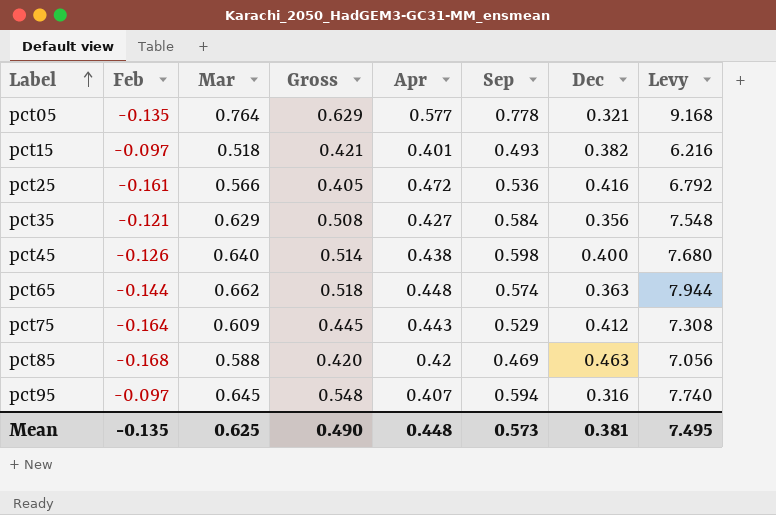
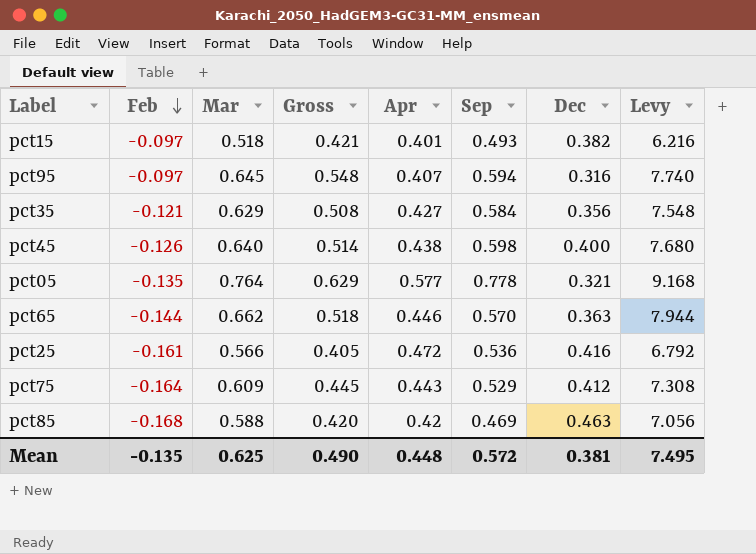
row order: Label ascending -> Feb descending
pct65 | Apr: 0.448 -> 0.446
pct65 | Sep: 0.574 -> 0.570
Mean | Sep: 0.573 -> 0.572

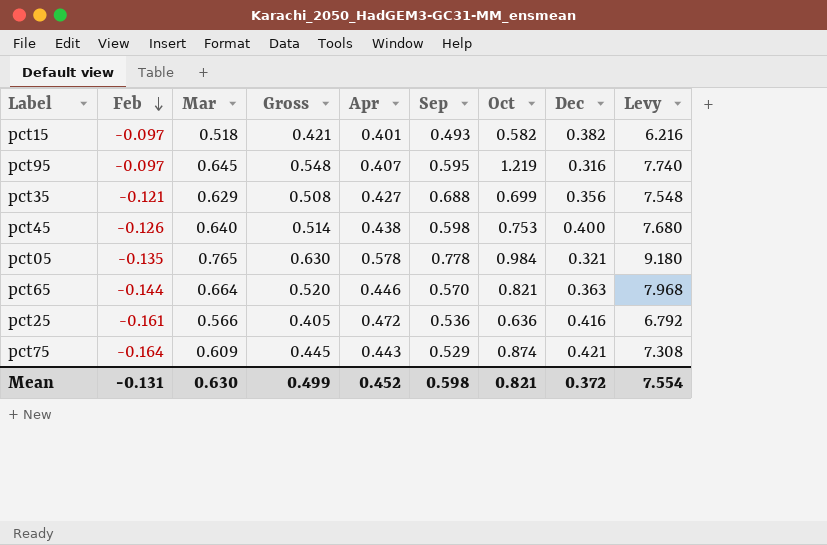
column Oct | position: none -> 7
row pct85: -0.168 | 0.588 | 0.420 | 0.42 | 0.469 | 0.463 | 7.056 -> none
pct95 | Sep: 0.594 -> 0.595
pct35 | Sep: 0.584 -> 0.688
pct05 | Mar: 0.764 -> 0.765
pct05 | Gross: 0.629 -> 0.630
pct05 | Apr: 0.577 -> 0.578
pct05 | Levy: 9.168 -> 9.180
pct65 | Mar: 0.662 -> 0.664
pct65 | Gross: 0.518 -> 0.520
pct65 | Levy: 7.944 -> 7.968
pct75 | Dec: 0.412 -> 0.421
Mean | Feb: -0.135 -> -0.131
Mean | Mar: 0.625 -> 0.630
Mean | Gross: 0.490 -> 0.499
Mean | Apr: 0.448 -> 0.452
Mean | Sep: 0.572 -> 0.598
Mean | Dec: 0.381 -> 0.372
Mean | Levy: 7.495 -> 7.554

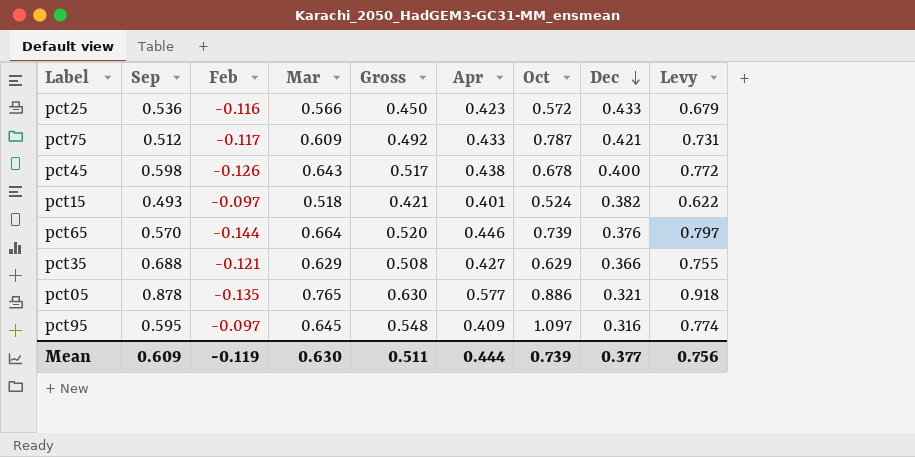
row order: Feb descending -> Dec descending
column Sep | position: 6 -> 2
column Levy | formula: [Mar] * 12 -> [Mar] * 1.2
pct25 | Feb: -0.161 -> -0.116
pct25 | Gross: 0.405 -> 0.450
pct25 | Apr: 0.472 -> 0.423
pct25 | Oct: 0.636 -> 0.572
pct25 | Dec: 0.416 -> 0.433
pct75 | Sep: 0.529 -> 0.512
pct75 | Feb: -0.164 -> -0.117
pct75 | Gross: 0.445 -> 0.492
pct75 | Apr: 0.443 -> 0.433
pct75 | Oct: 0.874 -> 0.787
pct45 | Mar: 0.640 -> 0.643
pct45 | Gross: 0.514 -> 0.517
pct45 | Oct: 0.753 -> 0.678
pct15 | Oct: 0.582 -> 0.524
pct65 | Oct: 0.821 -> 0.739
pct65 | Dec: 0.363 -> 0.376
pct35 | Oct: 0.699 -> 0.629
pct35 | Dec: 0.356 -> 0.366
pct05 | Sep: 0.778 -> 0.878
pct05 | Apr: 0.578 -> 0.577
pct05 | Oct: 0.984 -> 0.886
pct95 | Apr: 0.407 -> 0.409
pct95 | Oct: 1.219 -> 1.097
Mean | Sep: 0.598 -> 0.609
Mean | Feb: -0.131 -> -0.119
Mean | Gross: 0.499 -> 0.511
Mean | Apr: 0.452 -> 0.444
Mean | Oct: 0.821 -> 0.739
Mean | Dec: 0.372 -> 0.377
Mean | Levy: 7.554 -> 0.756

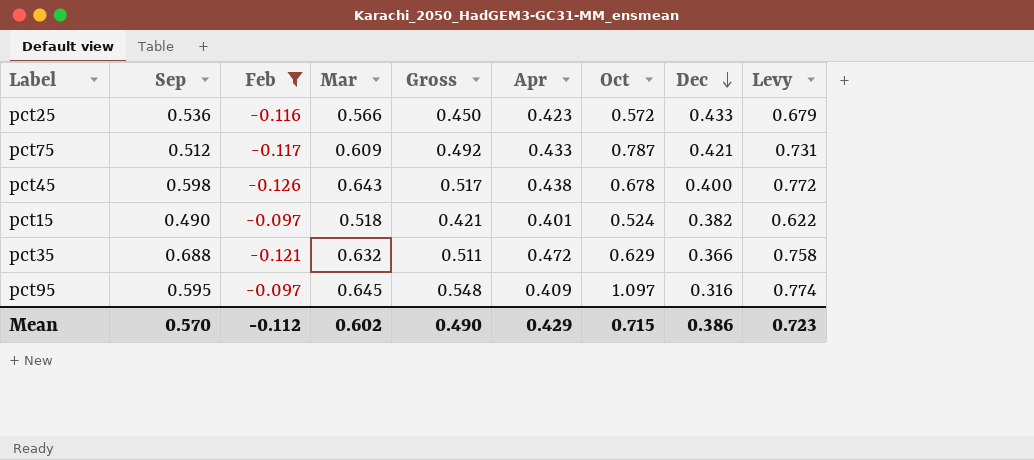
filter: none -> Feb >= -0.126
pct15 | Sep: 0.493 -> 0.490
pct35 | Mar: 0.629 -> 0.632
pct35 | Gross: 0.508 -> 0.511
pct35 | Apr: 0.427 -> 0.472
pct35 | Levy: 0.755 -> 0.758
Mean | Sep: 0.609 -> 0.570
Mean | Feb: -0.119 -> -0.112
Mean | Mar: 0.630 -> 0.602
Mean | Gross: 0.511 -> 0.490
Mean | Apr: 0.444 -> 0.429
Mean | Oct: 0.739 -> 0.715
Mean | Dec: 0.377 -> 0.386
Mean | Levy: 0.756 -> 0.723

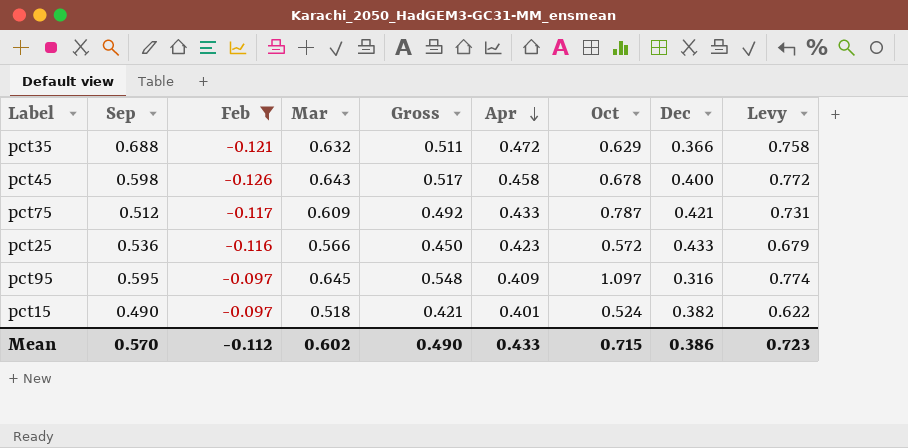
row order: Dec descending -> Apr descending
pct45 | Apr: 0.438 -> 0.458
Mean | Apr: 0.429 -> 0.433

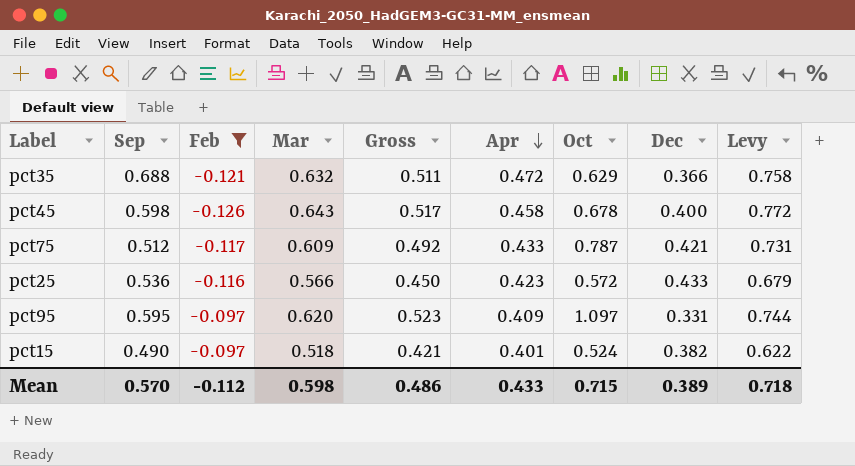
pct95 | Mar: 0.645 -> 0.620
pct95 | Gross: 0.548 -> 0.523
pct95 | Dec: 0.316 -> 0.331
pct95 | Levy: 0.774 -> 0.744
Mean | Mar: 0.602 -> 0.598
Mean | Gross: 0.490 -> 0.486
Mean | Dec: 0.386 -> 0.389
Mean | Levy: 0.723 -> 0.718

